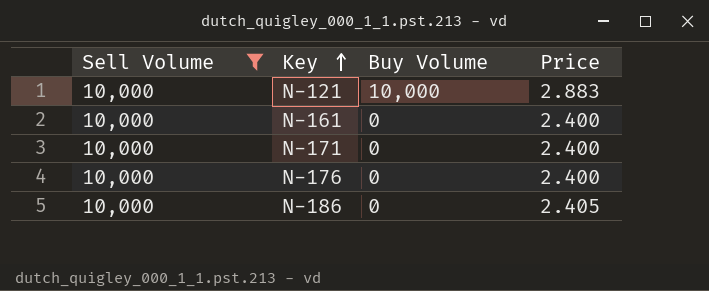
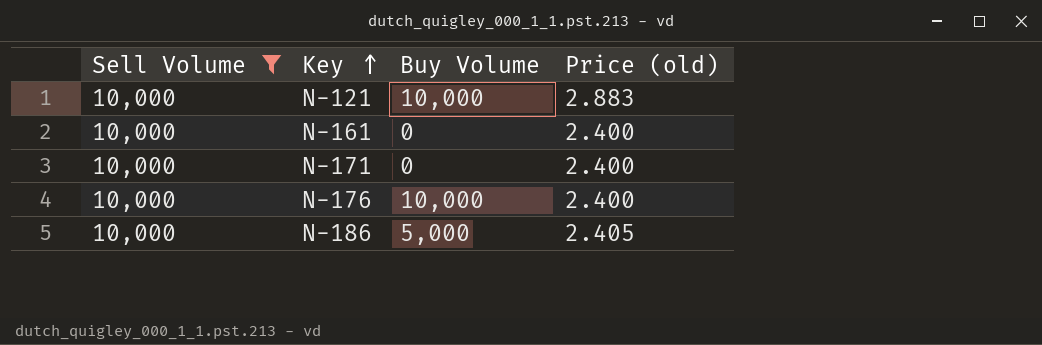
column name: Price -> Price (old)
N-176 | Buy Volume: 0 -> 10,000
N-186 | Buy Volume: 0 -> 5,000

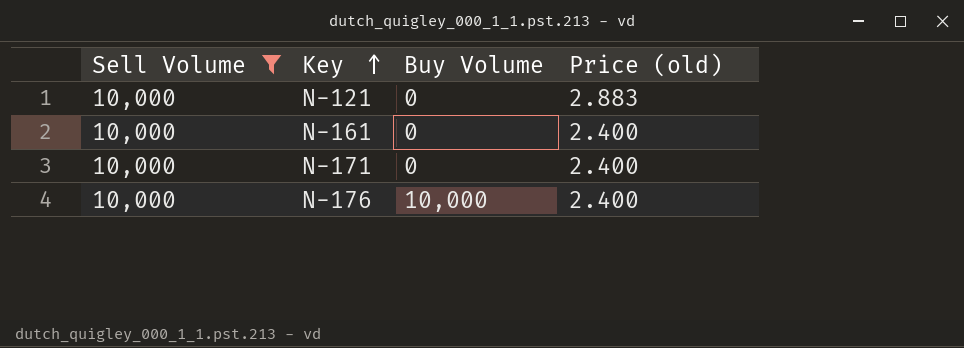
row N-186: 10,000 | 5,000 | 2.405 -> none
N-121 | Buy Volume: 10,000 -> 0

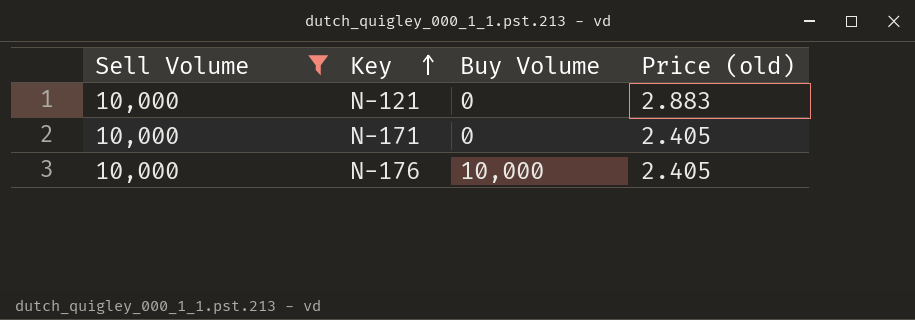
row N-161: 10,000 | 0 | 2.400 -> none
N-171 | Price (old): 2.400 -> 2.405
N-176 | Price (old): 2.400 -> 2.405

